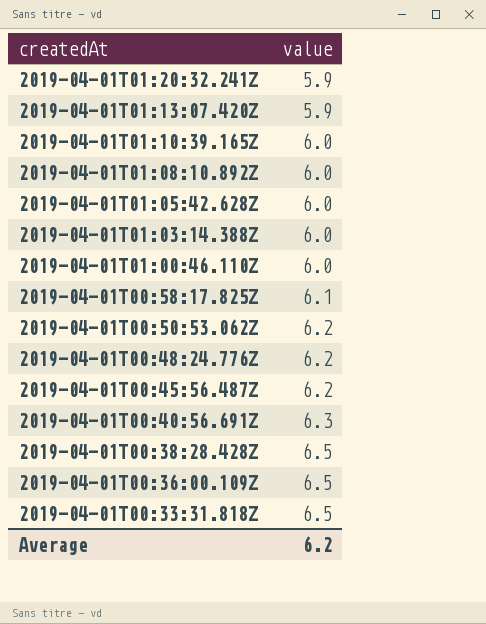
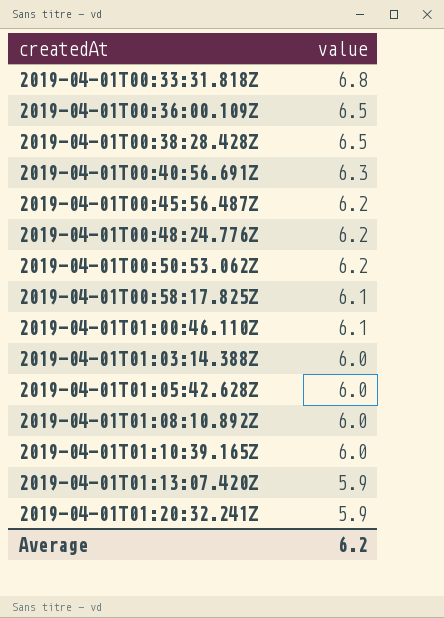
row order: createdAt descending -> createdAt ascending
2019-04-01T00:33:31.818Z | value: 6.5 -> 6.8
2019-04-01T01:00:46.110Z | value: 6.0 -> 6.1

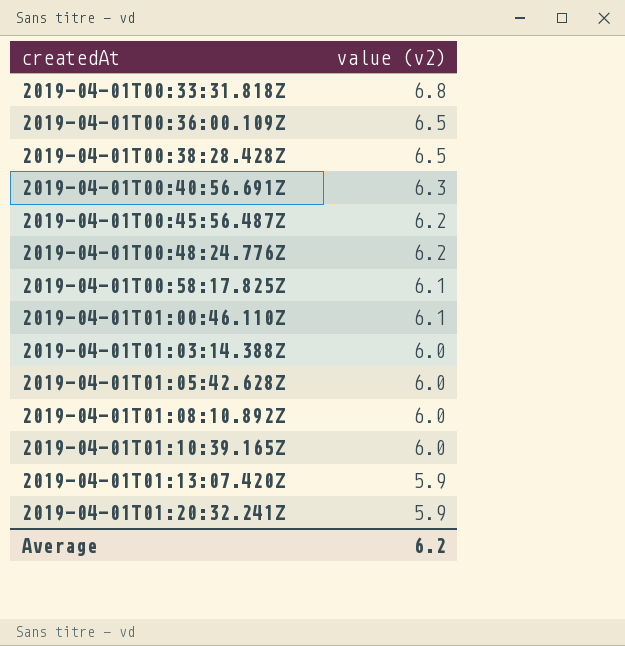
column name: value -> value (v2)
row 2019-04-01T00:50:53.062Z: 6.2 -> none

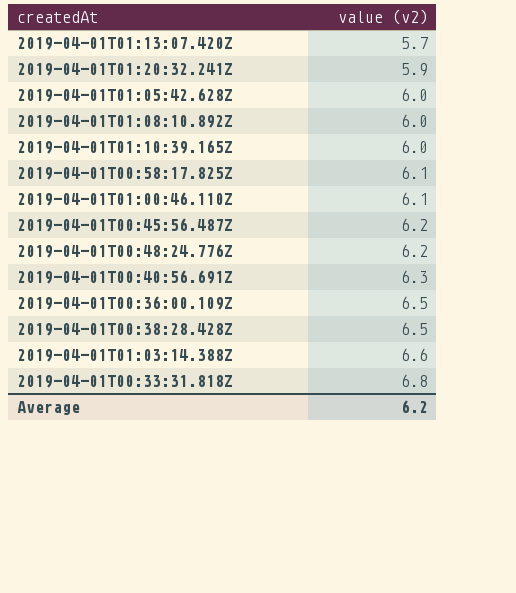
row order: createdAt ascending -> value (v2) ascending
2019-04-01T01:13:07.420Z | value (v2): 5.9 -> 5.7
2019-04-01T01:03:14.388Z | value (v2): 6.0 -> 6.6

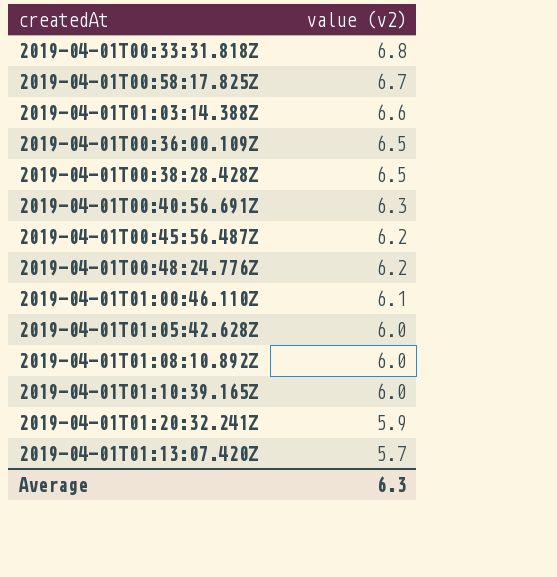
row order: value (v2) ascending -> value (v2) descending
2019-04-01T00:58:17.825Z | value (v2): 6.1 -> 6.7
Average | value (v2): 6.2 -> 6.3

